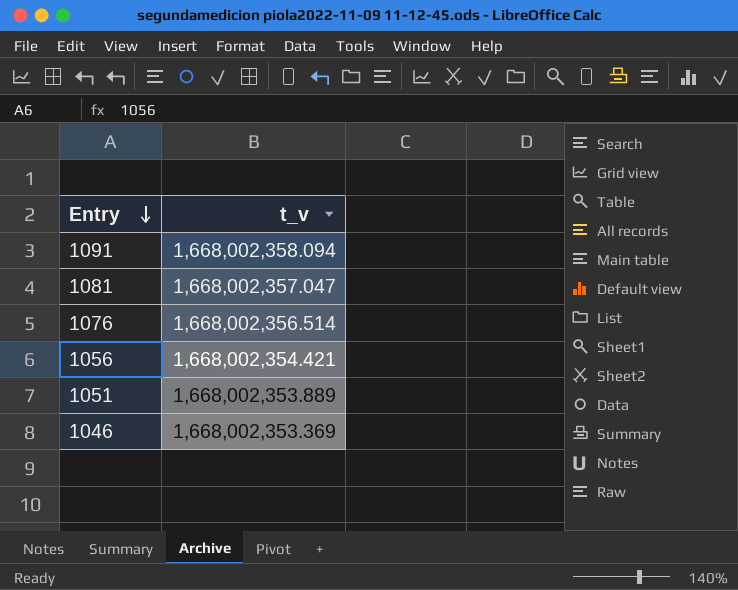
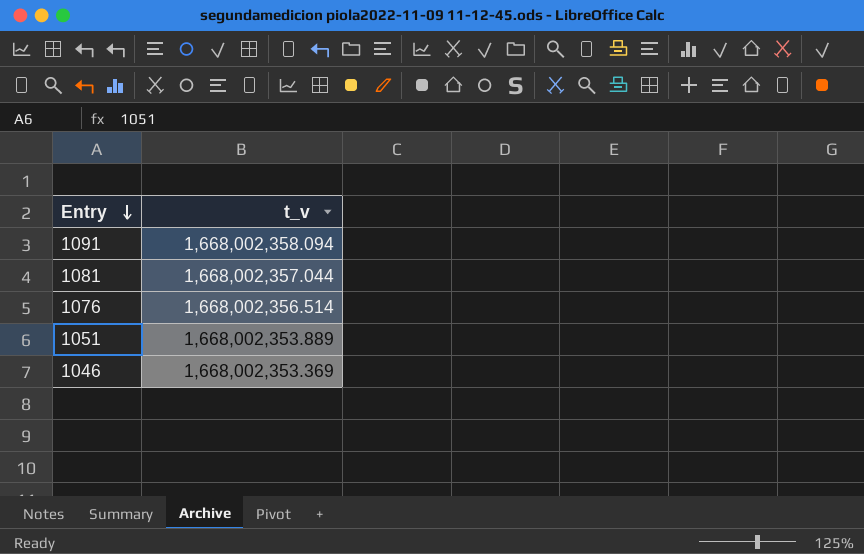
row 1056: 1,668,002,354.421 -> none
1081 | t_v: 1,668,002,357.047 -> 1,668,002,357.044

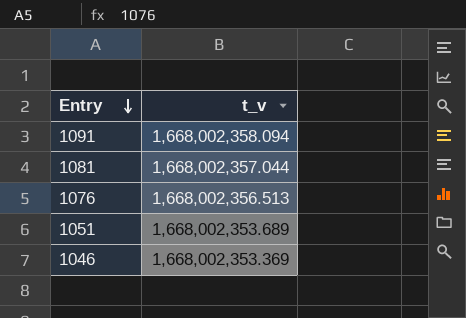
1076 | t_v: 1,668,002,356.514 -> 1,668,002,356.513
1051 | t_v: 1,668,002,353.889 -> 1,668,002,353.689

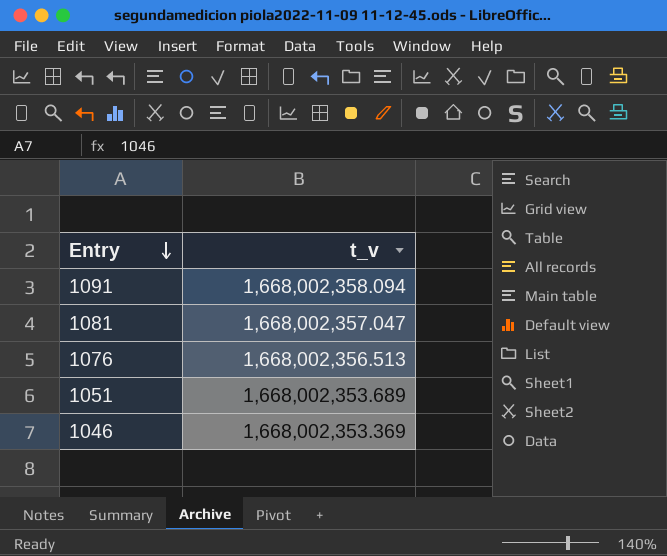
1081 | t_v: 1,668,002,357.044 -> 1,668,002,357.047

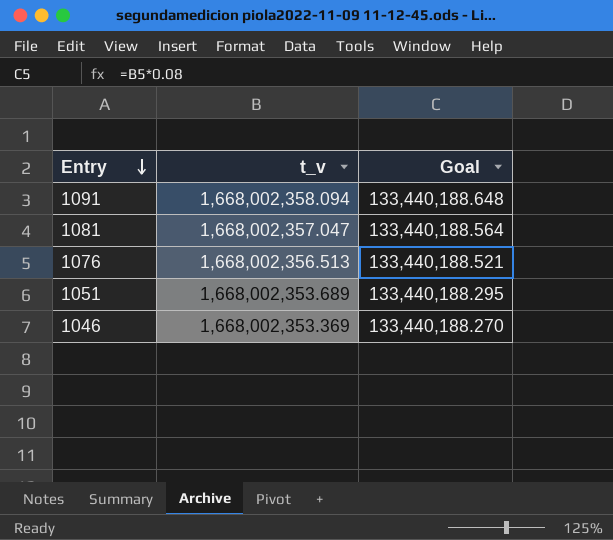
column Goal | formula: none -> [t_v] * 0.08

